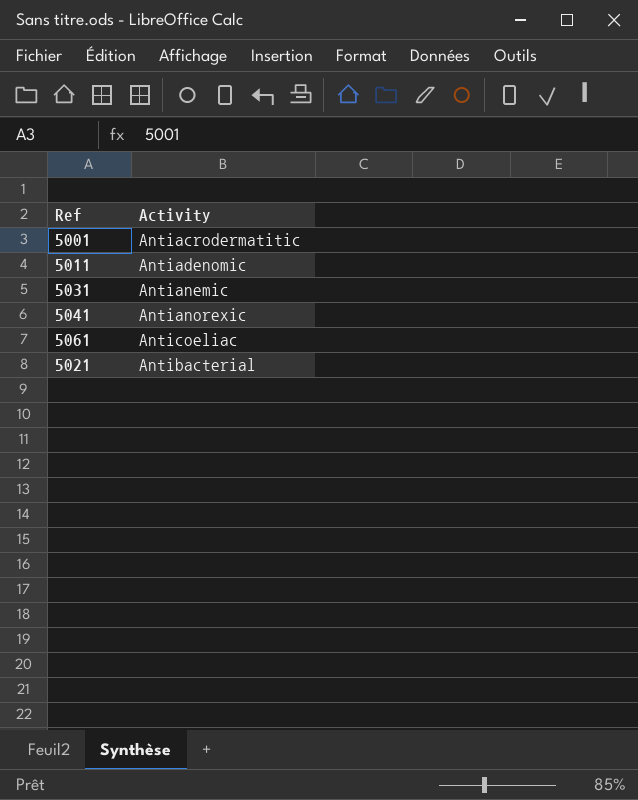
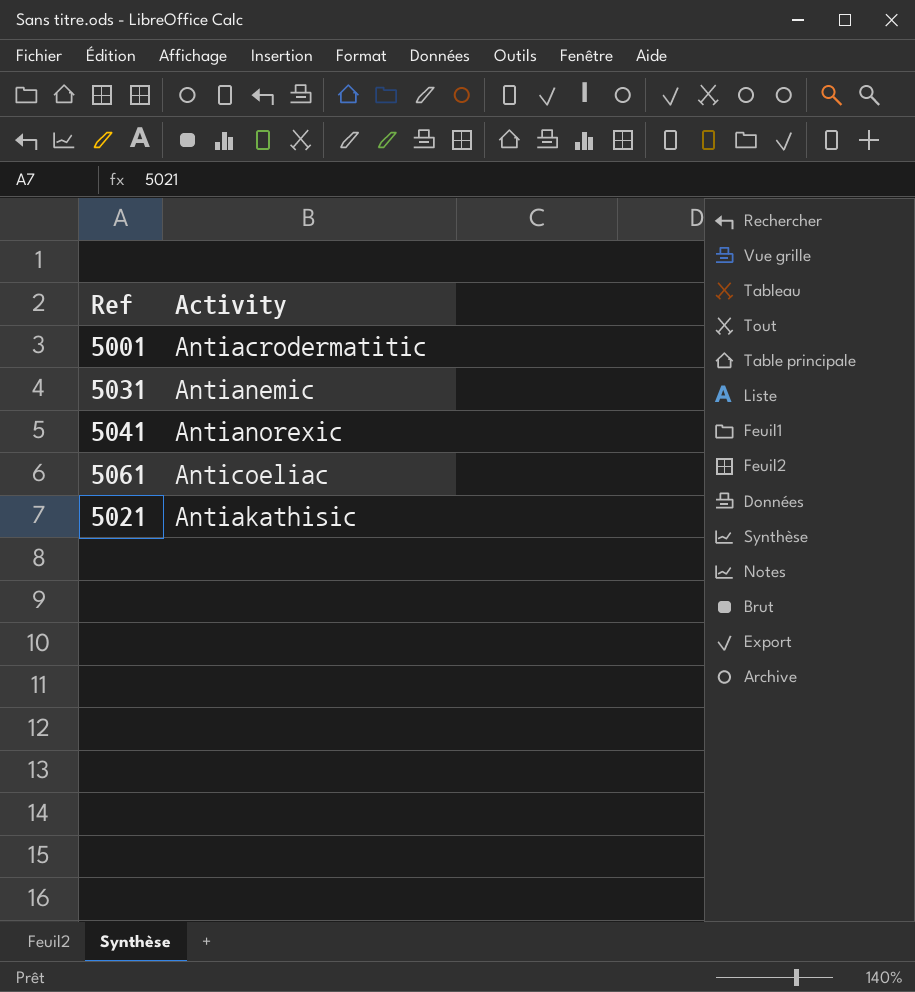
row 5011: Antiadenomic -> none
5021 | Activity: Antibacterial -> Antiakathisic

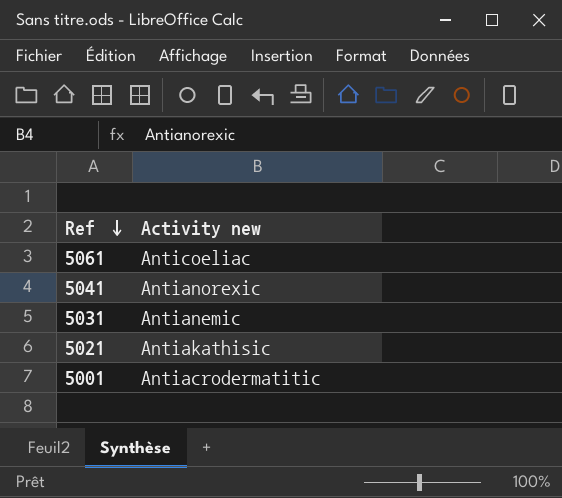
row order: none -> Ref descending
column name: Activity -> Activity new

